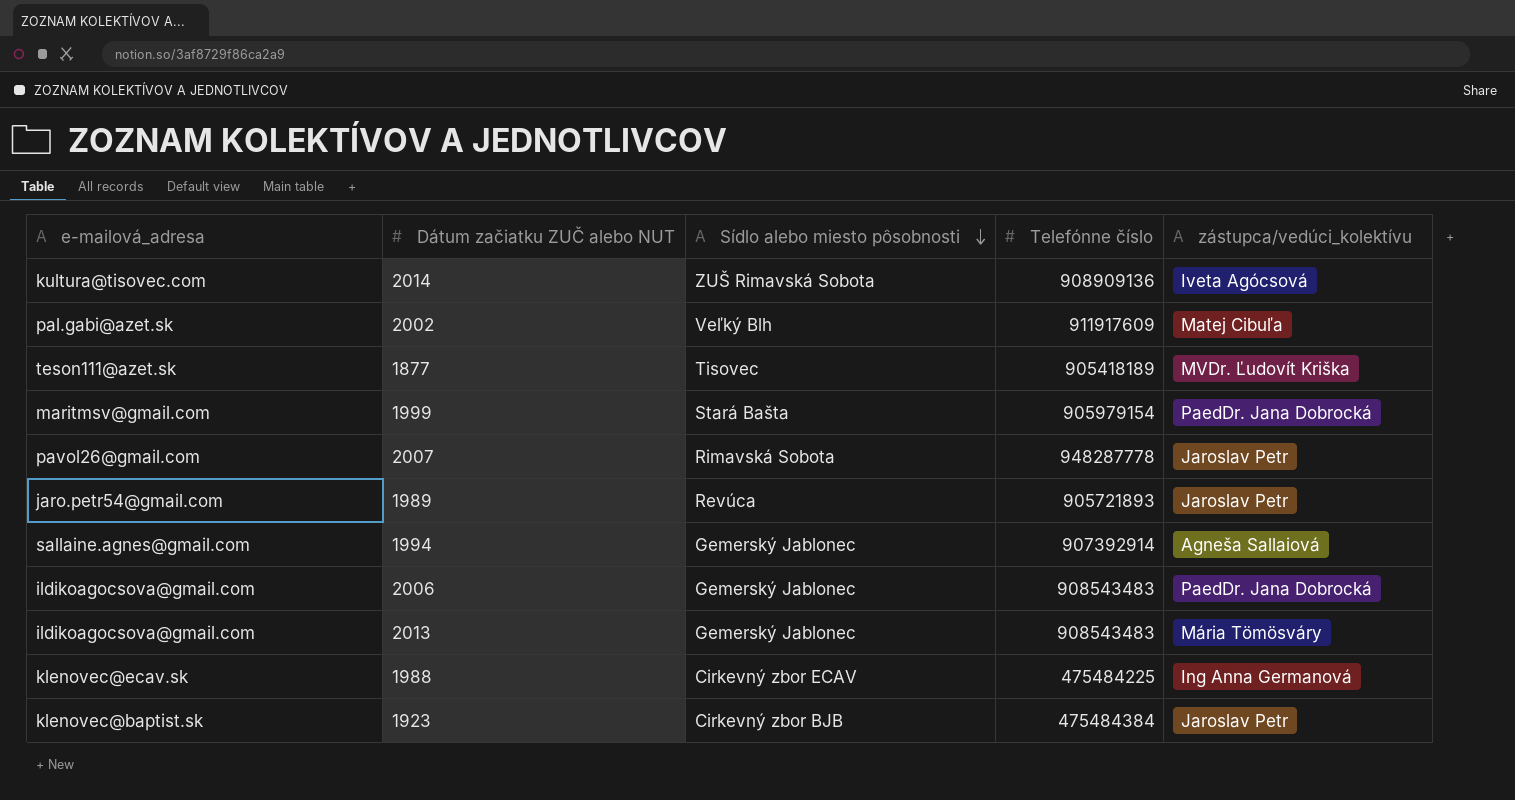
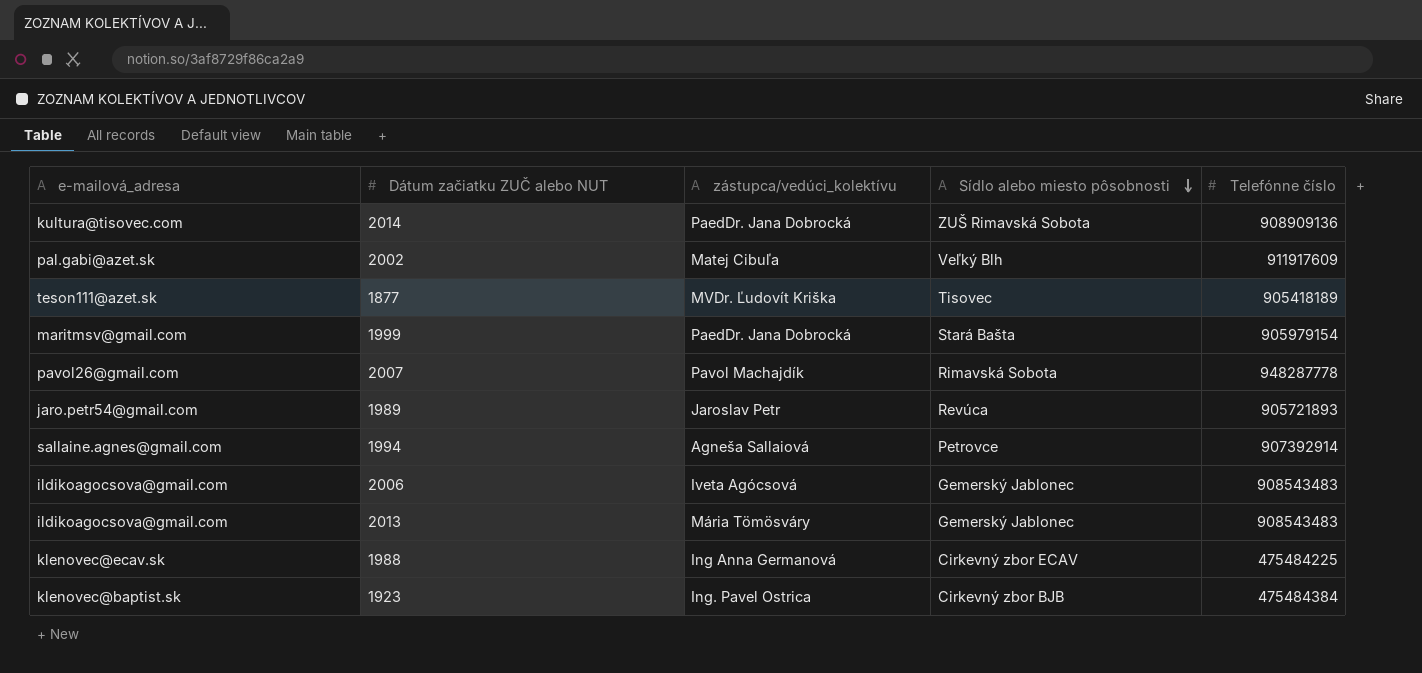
column zástupca/vedúci_kolektívu | position: 5 -> 3
2014 | zástupca/vedúci_kolektívu: Iveta Agócsová -> PaedDr. Jana Dobrocká
2007 | zástupca/vedúci_kolektívu: Jaroslav Petr -> Pavol Machajdík
1994 | Sídlo alebo miesto pôsobnosti: Gemerský Jablonec -> Petrovce
2006 | zástupca/vedúci_kolektívu: PaedDr. Jana Dobrocká -> Iveta Agócsová
1923 | zástupca/vedúci_kolektívu: Jaroslav Petr -> Ing. Pavel Ostrica

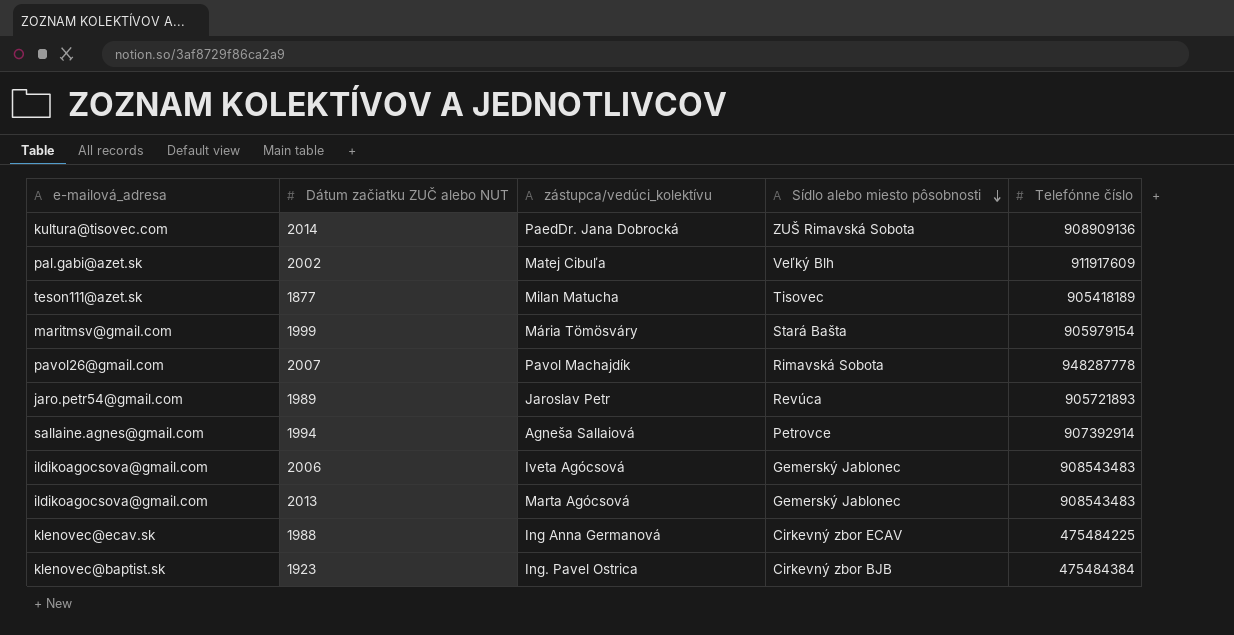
1877 | zástupca/vedúci_kolektívu: MVDr. Ľudovít Kriška -> Milan Matucha
1999 | zástupca/vedúci_kolektívu: PaedDr. Jana Dobrocká -> Mária Tömösváry
2013 | zástupca/vedúci_kolektívu: Mária Tömösváry -> Marta Agócsová

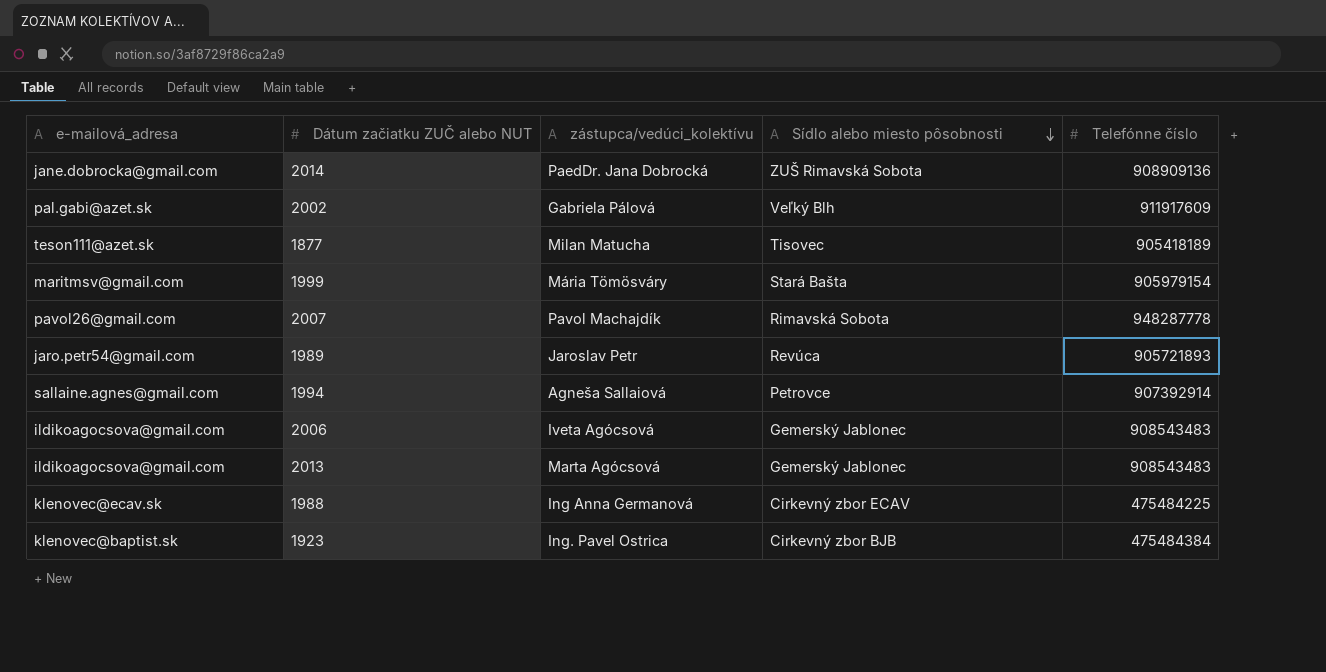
2014 | e-mailová_adresa: kultura@tisovec.com -> jane.dobrocka@gmail.com
2002 | zástupca/vedúci_kolektívu: Matej Cibuľa -> Gabriela Pálová

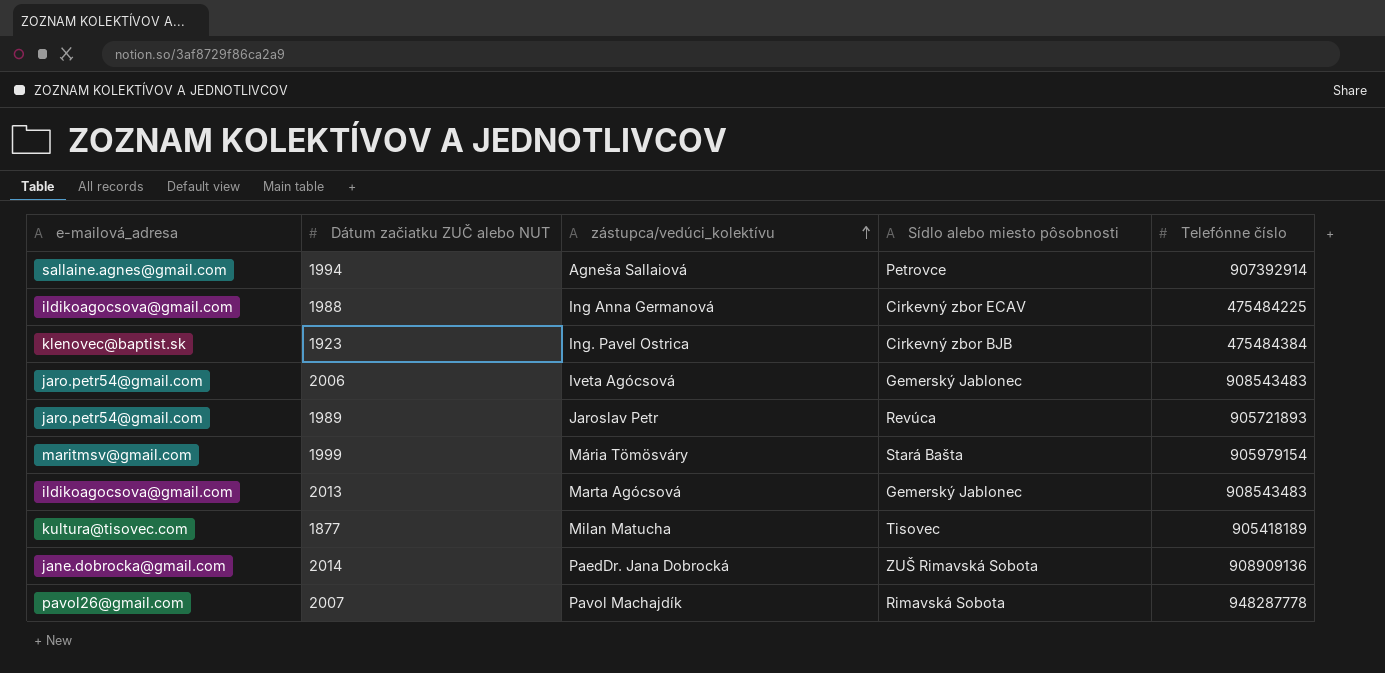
row order: Sídlo alebo miesto pôsobnosti descending -> zástupca/vedúci_kolektívu ascending
row 2002: pal.gabi@azet.sk | Gabriela Pálová | Veľký Blh | 911917609 -> none
1988 | e-mailová_adresa: klenovec@ecav.sk -> ildikoagocsova@gmail.com
2006 | e-mailová_adresa: ildikoagocsova@gmail.com -> jaro.petr54@gmail.com
1877 | e-mailová_adresa: teson111@azet.sk -> kultura@tisovec.com

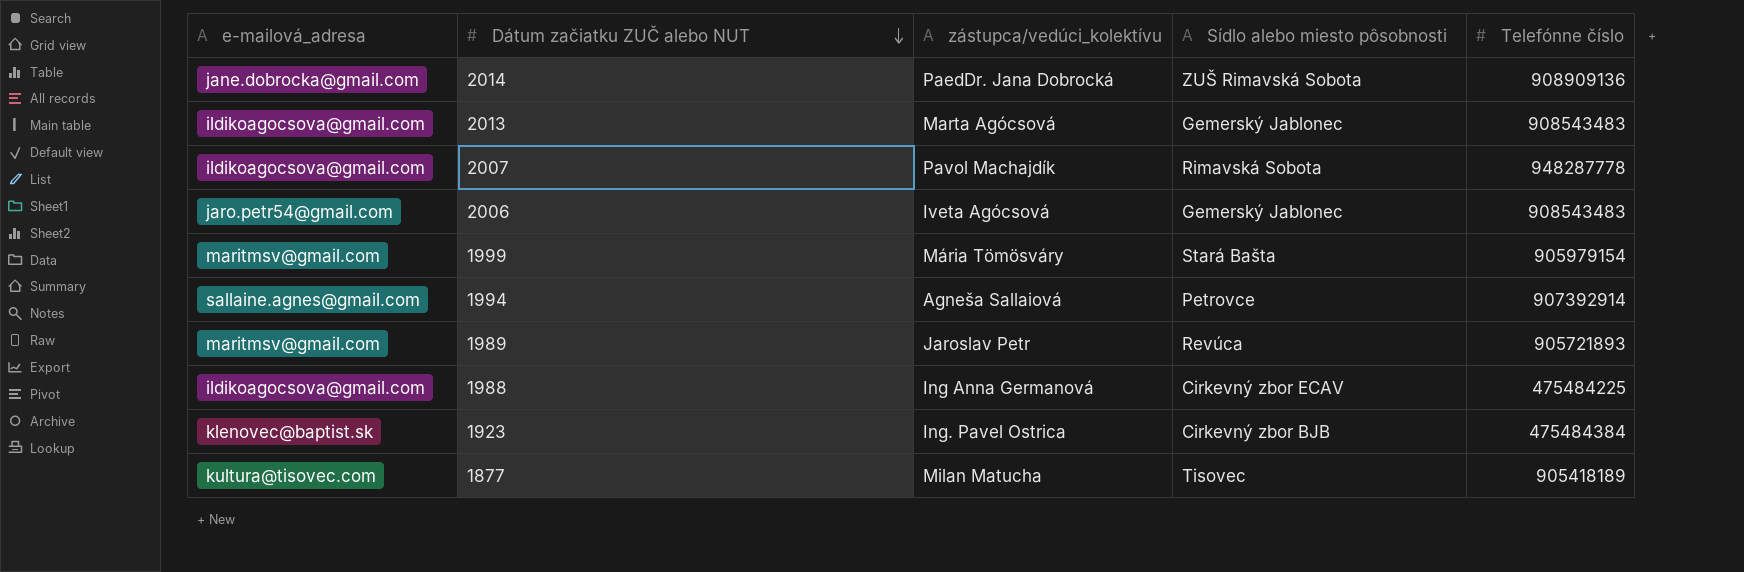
row order: zástupca/vedúci_kolektívu ascending -> Dátum začiatku ZUČ alebo NUT descending
2007 | e-mailová_adresa: pavol26@gmail.com -> ildikoagocsova@gmail.com
1989 | e-mailová_adresa: jaro.petr54@gmail.com -> maritmsv@gmail.com

